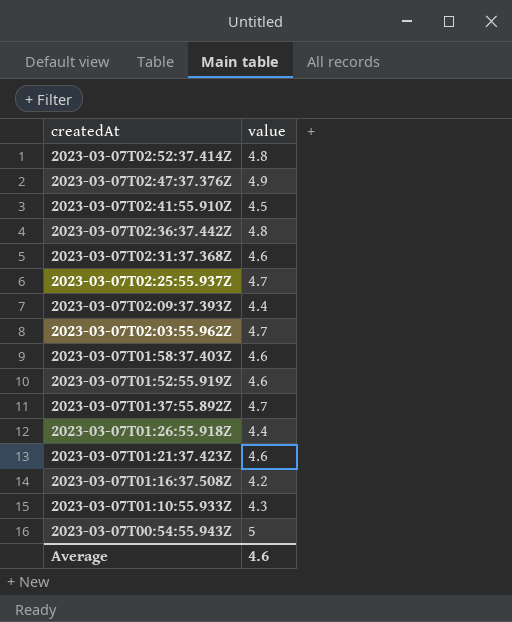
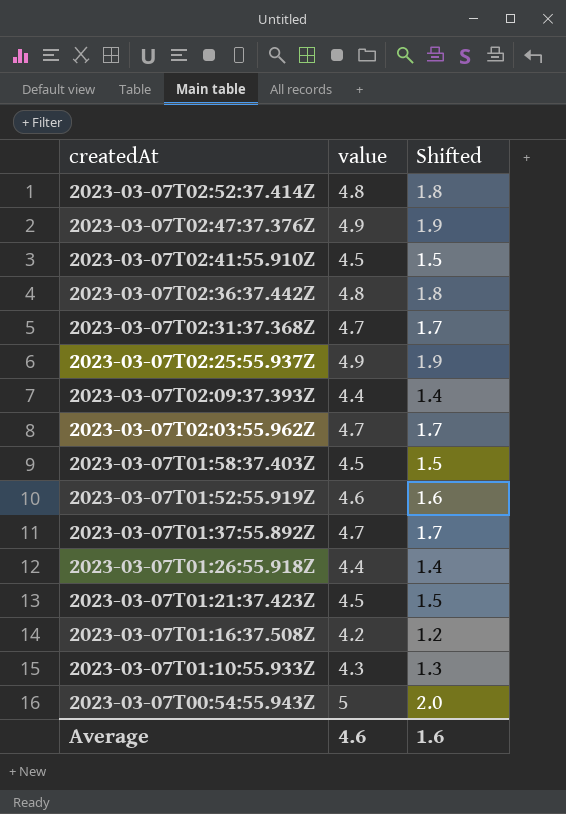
column Shifted | formula: none -> [value] - 3
2023-03-07T02:31:37.368Z | value: 4.6 -> 4.7
2023-03-07T02:25:55.937Z | value: 4.7 -> 4.9
2023-03-07T01:58:37.403Z | value: 4.6 -> 4.5
2023-03-07T01:21:37.423Z | value: 4.6 -> 4.5

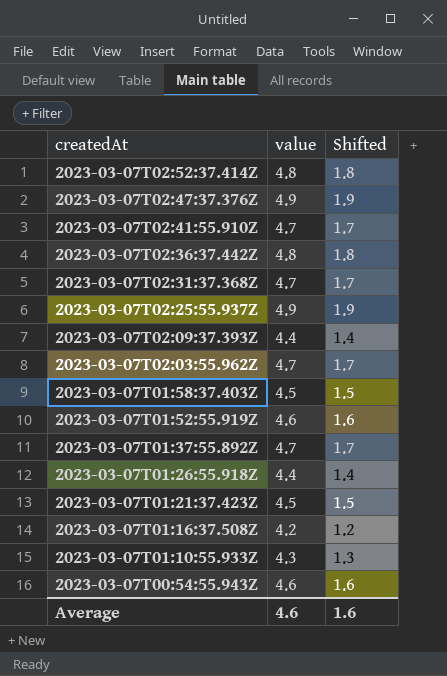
2023-03-07T02:41:55.910Z | value: 4.5 -> 4.7
2023-03-07T02:41:55.910Z | Shifted: 1.5 -> 1.7
2023-03-07T00:54:55.943Z | value: 5 -> 4.6
2023-03-07T00:54:55.943Z | Shifted: 2.0 -> 1.6

